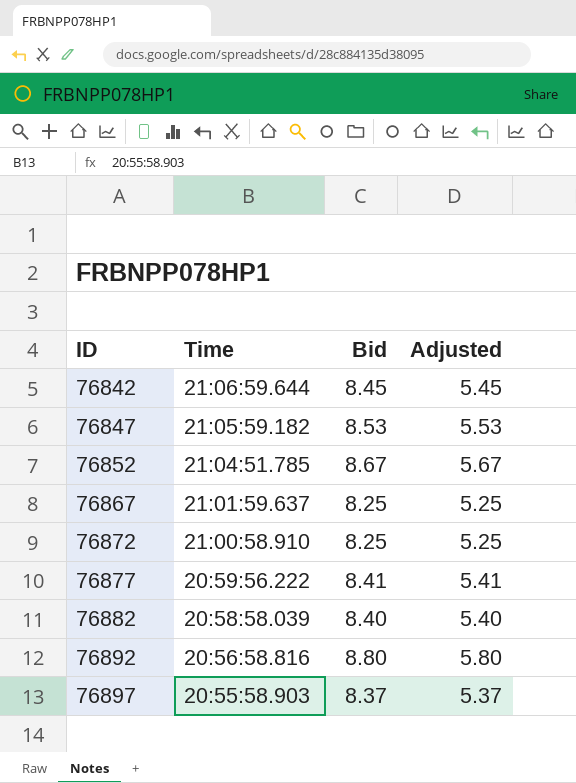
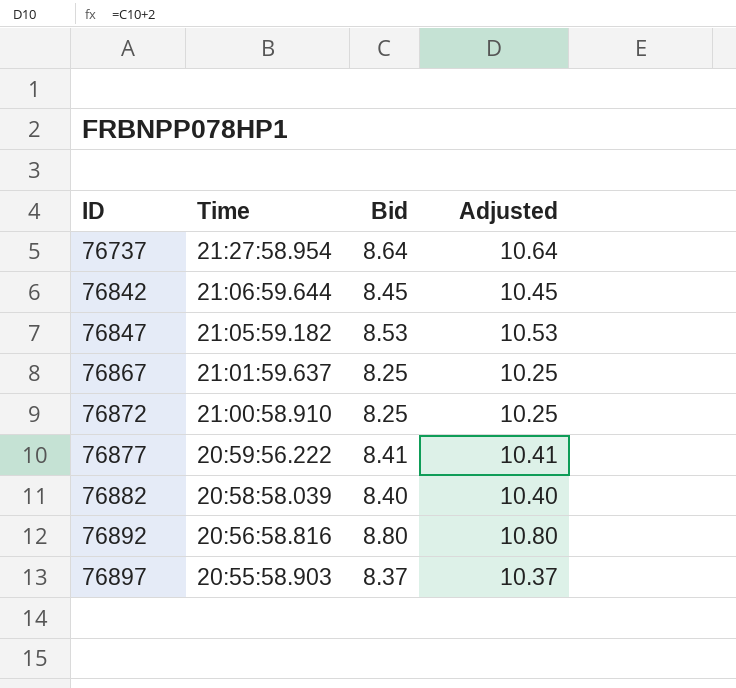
column Adjusted | formula: [Bid] - 3 -> [Bid] + 2
row 76852: 21:04:51.785 | 8.67 | 5.67 -> none
row 76737: none -> 21:27:58.954 | 8.64 | 10.64

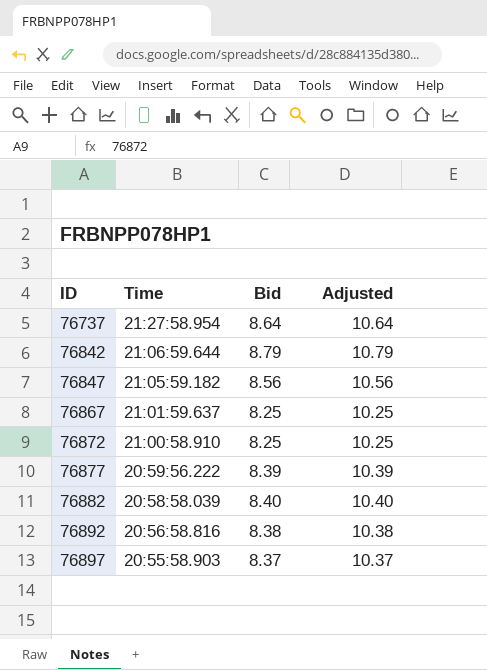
76842 | Bid: 8.45 -> 8.79
76842 | Adjusted: 10.45 -> 10.79
76847 | Bid: 8.53 -> 8.56
76847 | Adjusted: 10.53 -> 10.56
76877 | Bid: 8.41 -> 8.39
76877 | Adjusted: 10.41 -> 10.39
76892 | Bid: 8.80 -> 8.38
76892 | Adjusted: 10.80 -> 10.38

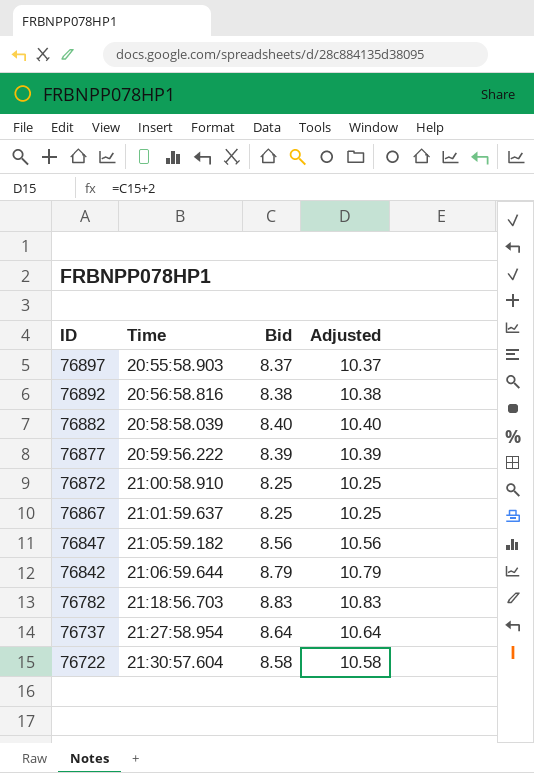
row order: ID ascending -> ID descending
row 76782: none -> 21:18:56.703 | 8.83 | 10.83
row 76722: none -> 21:30:57.604 | 8.58 | 10.58

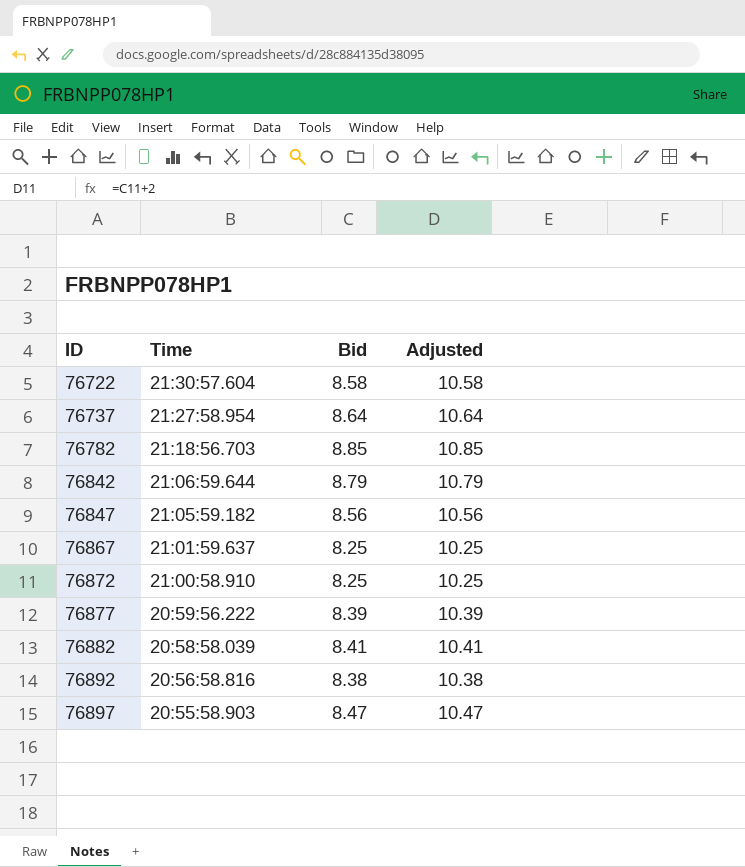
row order: ID descending -> ID ascending
76782 | Bid: 8.83 -> 8.85
76782 | Adjusted: 10.83 -> 10.85
76882 | Bid: 8.40 -> 8.41
76882 | Adjusted: 10.40 -> 10.41
76897 | Bid: 8.37 -> 8.47
76897 | Adjusted: 10.37 -> 10.47

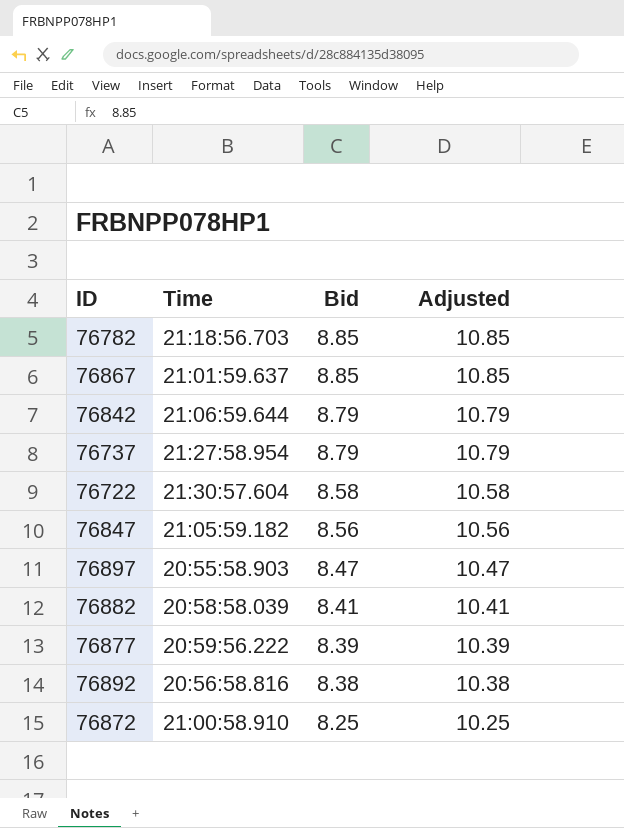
row order: ID ascending -> Bid descending
76867 | Bid: 8.25 -> 8.85
76867 | Adjusted: 10.25 -> 10.85
76737 | Bid: 8.64 -> 8.79
76737 | Adjusted: 10.64 -> 10.79

